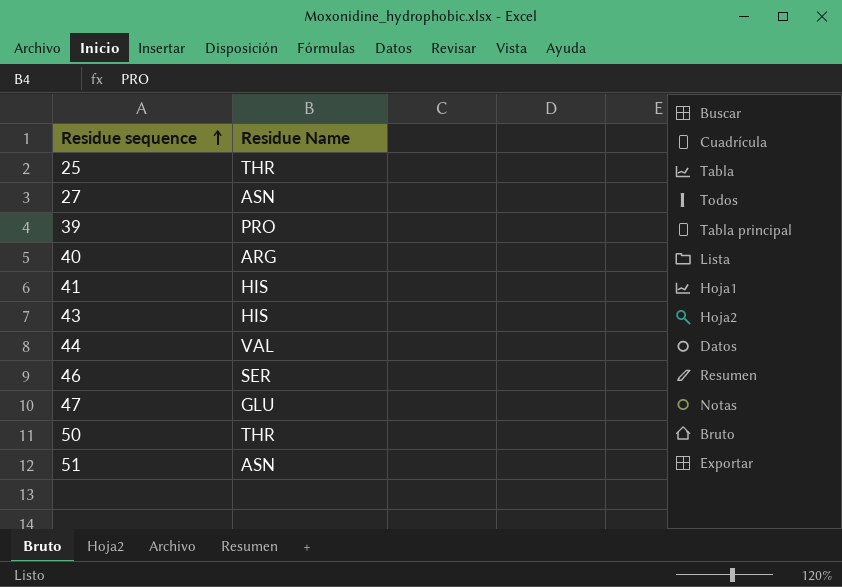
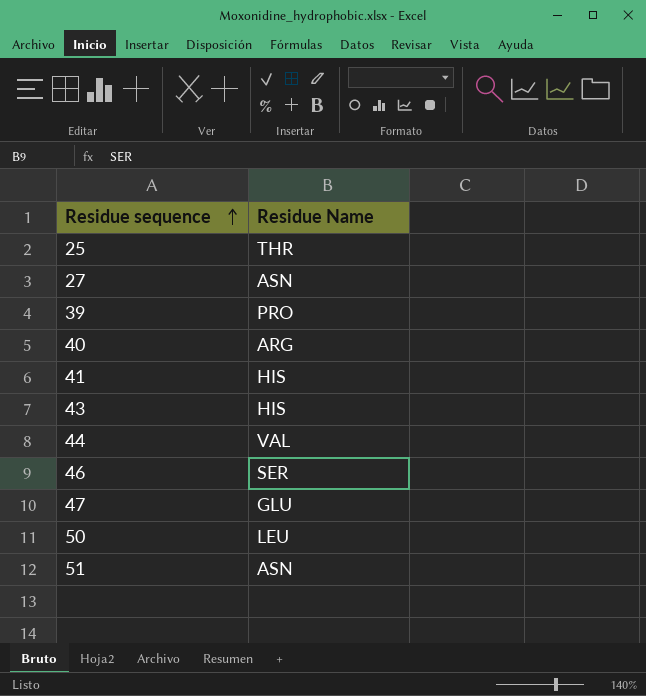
50 | Residue Name: THR -> LEU

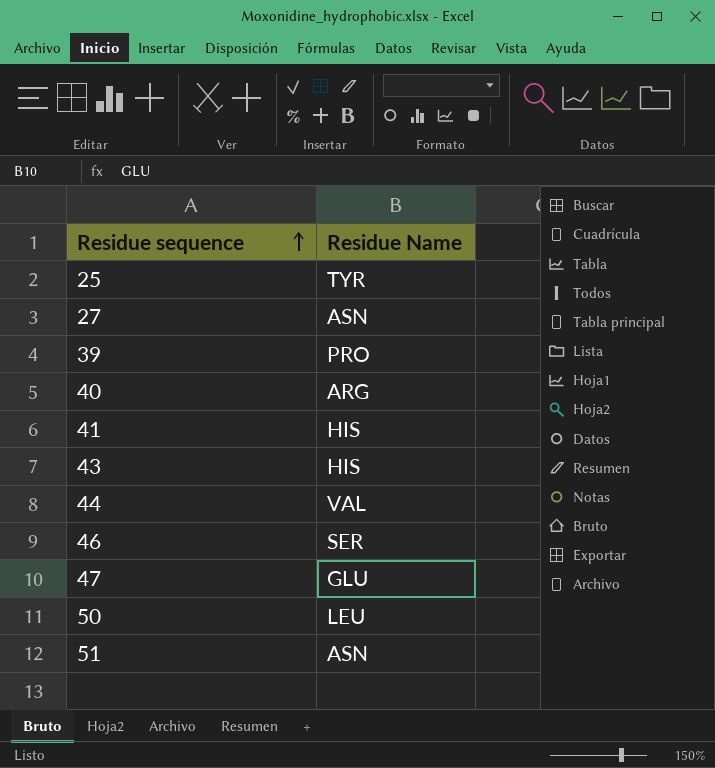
25 | Residue Name: THR -> TYR

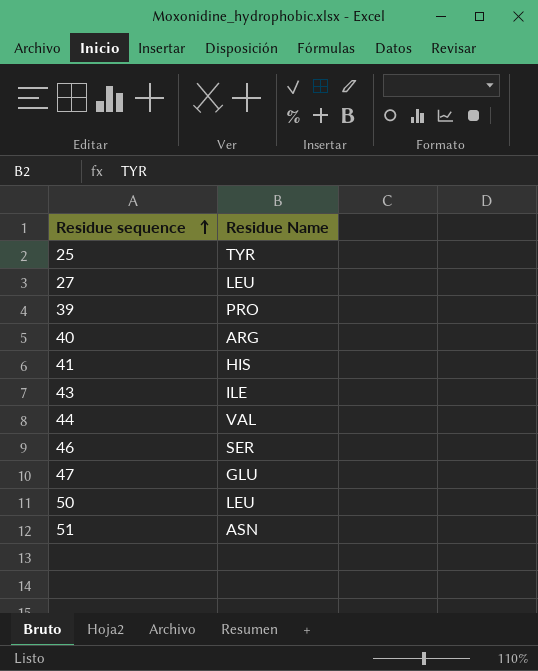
27 | Residue Name: ASN -> LEU
43 | Residue Name: HIS -> ILE

